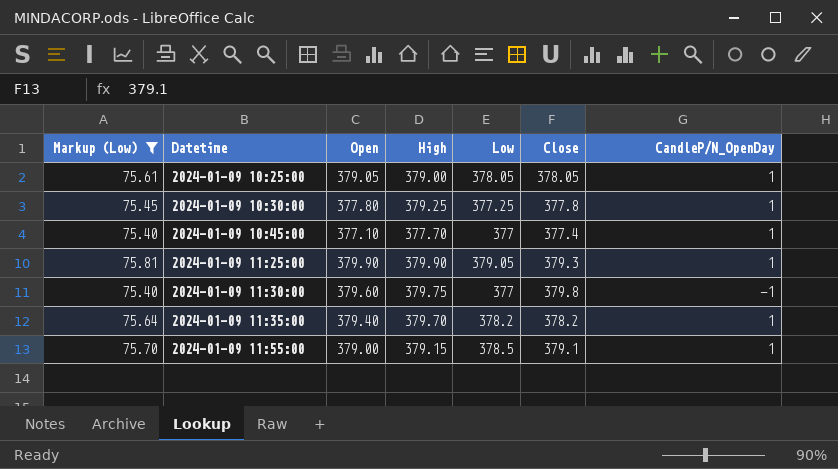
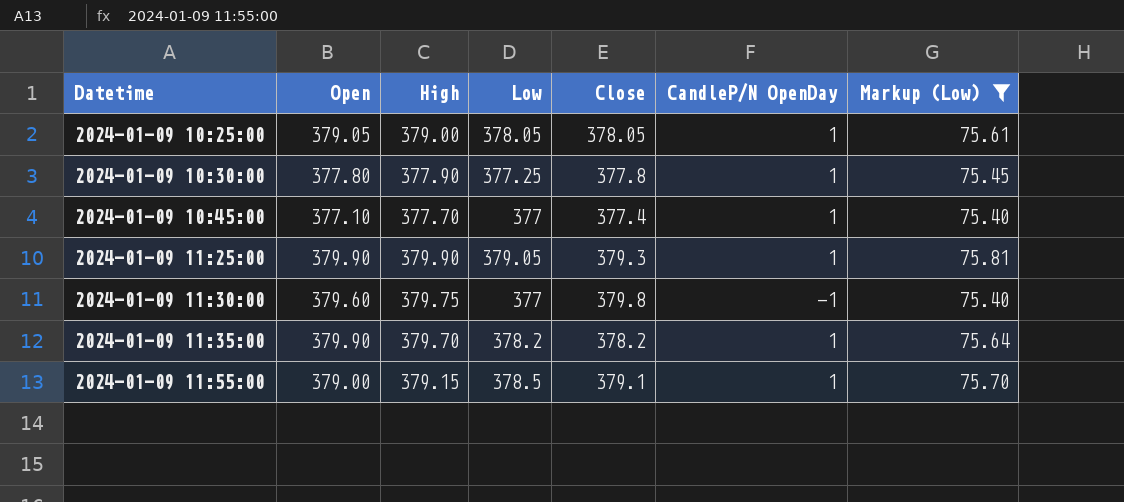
column name: CandleP/N_OpenDay -> CandleP/N OpenDay
column Markup (Low) | position: 1 -> 7
2024-01-09 10:30:00 | High: 379.25 -> 377.90
2024-01-09 11:35:00 | Open: 379.40 -> 379.90

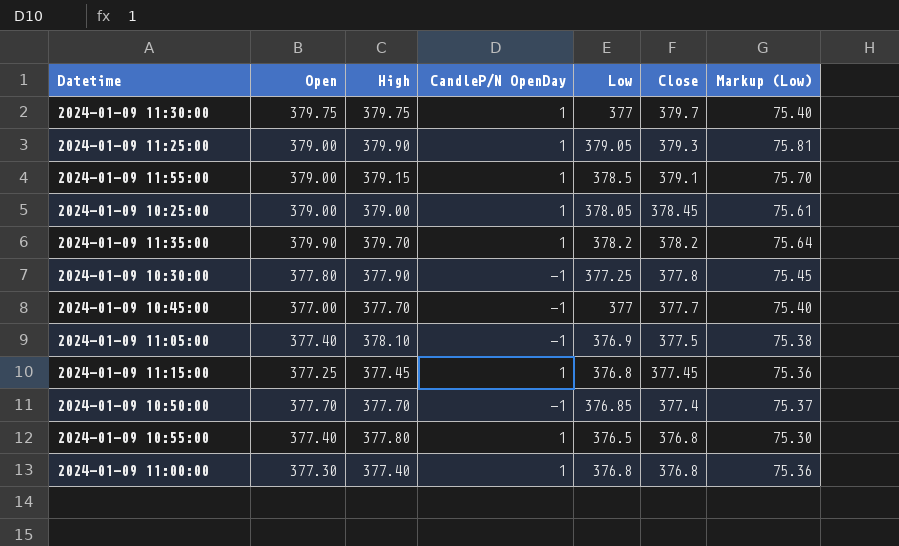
filter: Markup (Low) >= 75.40 -> none
row order: Datetime ascending -> Close descending
column CandleP/N OpenDay | position: 6 -> 4
2024-01-09 11:30:00 | Open: 379.60 -> 379.75
2024-01-09 11:30:00 | CandleP/N OpenDay: -1 -> 1
2024-01-09 11:30:00 | Close: 379.8 -> 379.7
2024-01-09 11:25:00 | Open: 379.90 -> 379.00
2024-01-09 10:25:00 | Open: 379.05 -> 379.00
2024-01-09 10:25:00 | Close: 378.05 -> 378.45
2024-01-09 10:30:00 | CandleP/N OpenDay: 1 -> -1
2024-01-09 10:45:00 | Open: 377.10 -> 377.00
2024-01-09 10:45:00 | CandleP/N OpenDay: 1 -> -1
2024-01-09 10:45:00 | Close: 377.4 -> 377.7

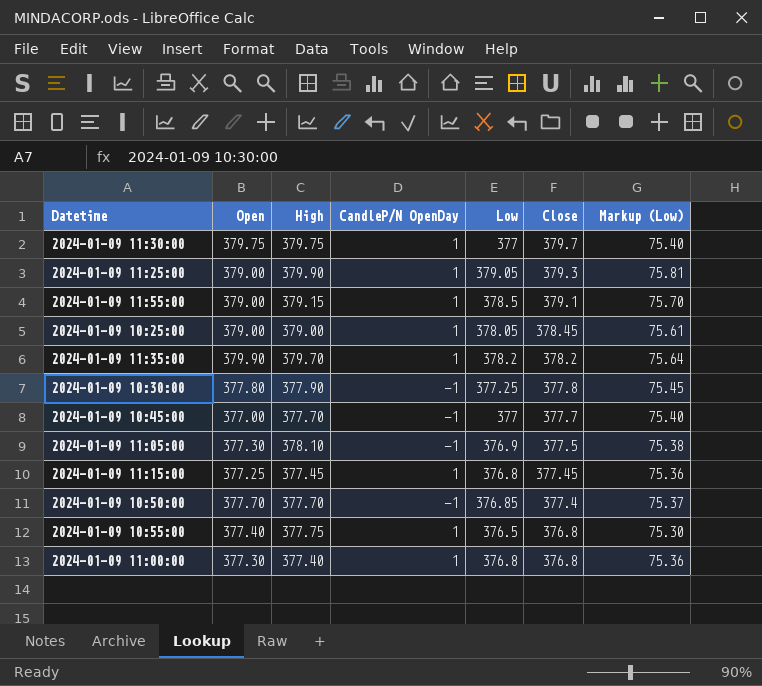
2024-01-09 11:05:00 | Open: 377.40 -> 377.30
2024-01-09 10:55:00 | High: 377.80 -> 377.75

